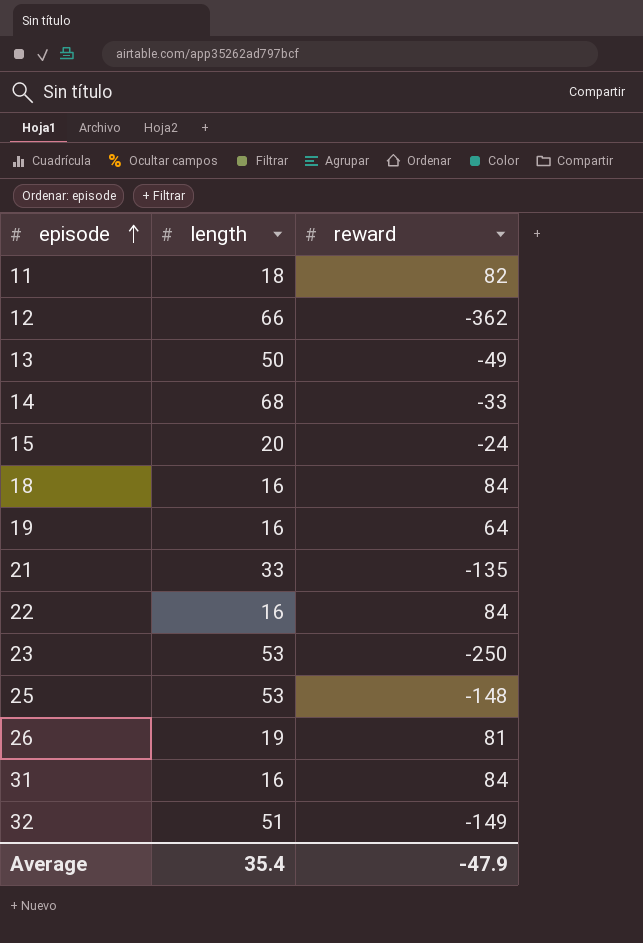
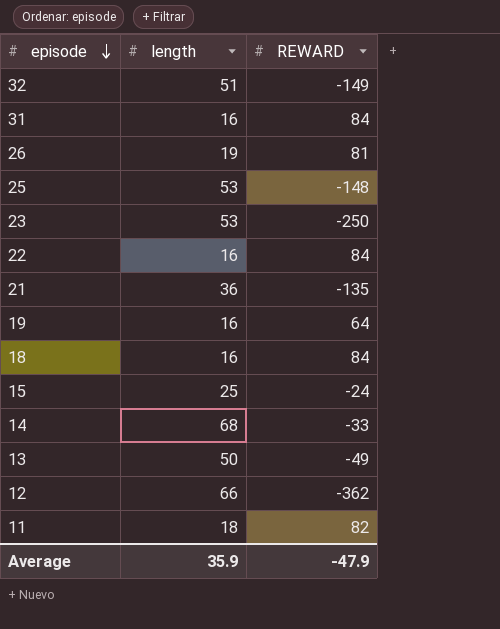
row order: episode ascending -> episode descending
column name: reward -> REWARD
21 | length: 33 -> 36
15 | length: 20 -> 25
Average | length: 35.4 -> 35.9

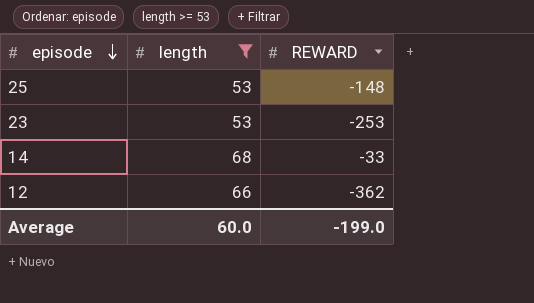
filter: none -> length >= 53
23 | REWARD: -250 -> -253
Average | length: 35.9 -> 60.0
Average | REWARD: -47.9 -> -199.0

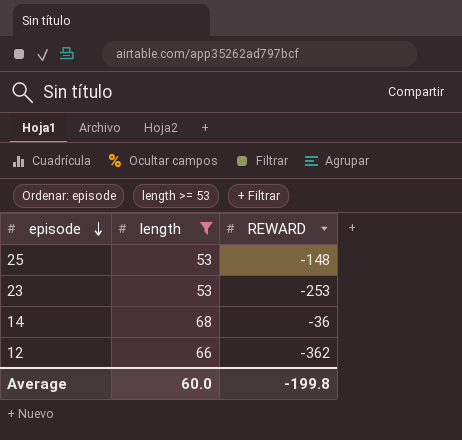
14 | REWARD: -33 -> -36
Average | REWARD: -199.0 -> -199.8

